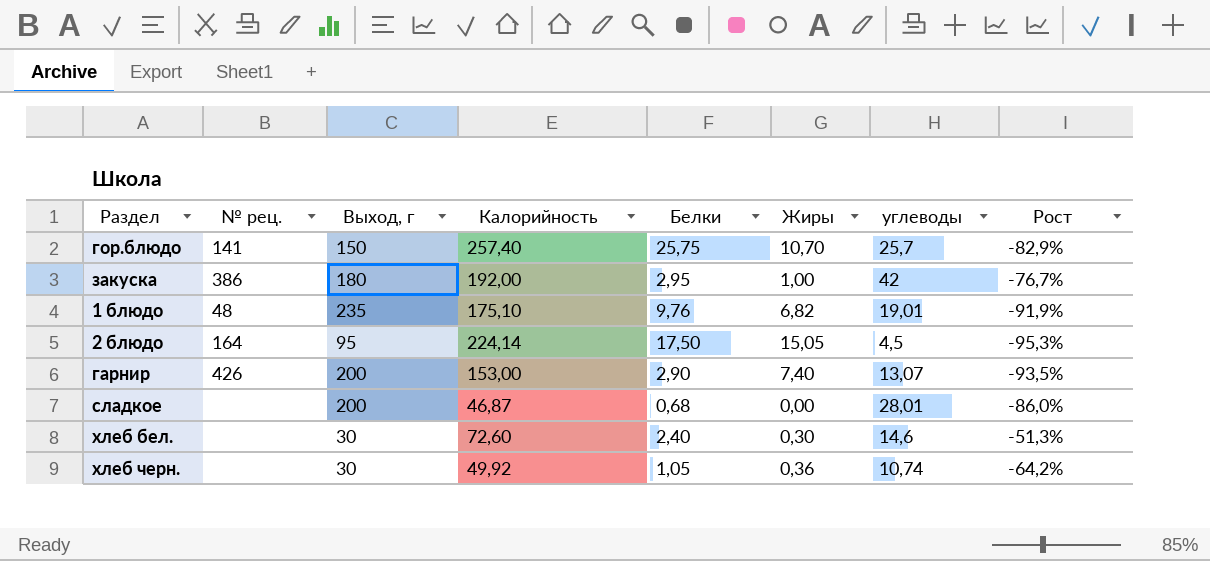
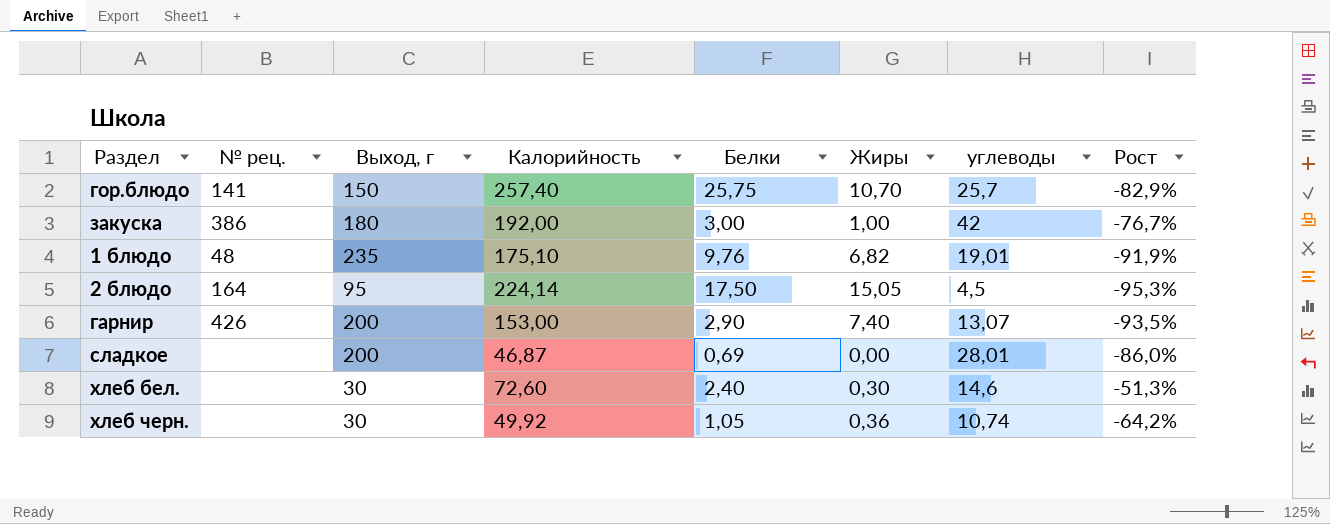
закуска | Белки: 2,95 -> 3,00
сладкое | Белки: 0,68 -> 0,69

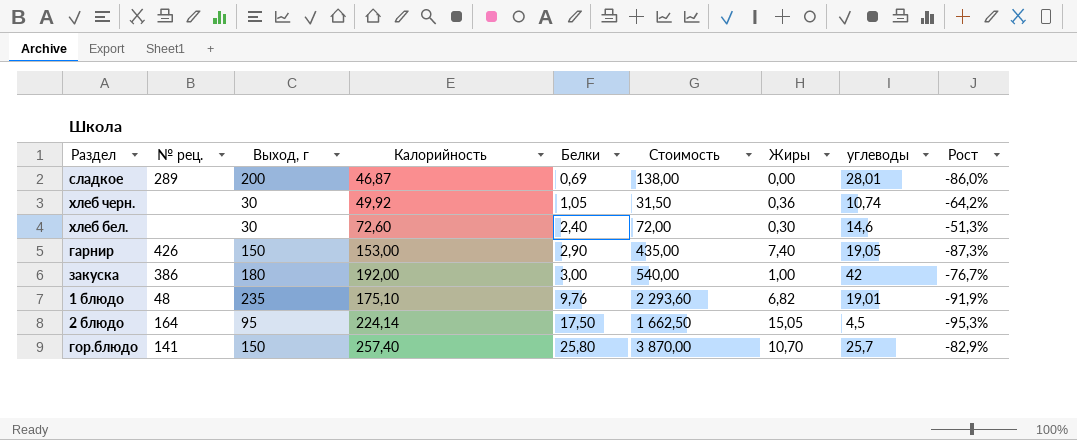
row order: none -> Белки ascending
column Стоимость | formula: none -> [Выход, г] * [Белки]
сладкое | № рец.: none -> 289
гарнир | Выход, г: 200 -> 150
гарнир | углеводы: 13,07 -> 19,05
гарнир | Рост: -93,5% -> -87,3%
гор.блюдо | Белки: 25,75 -> 25,80

